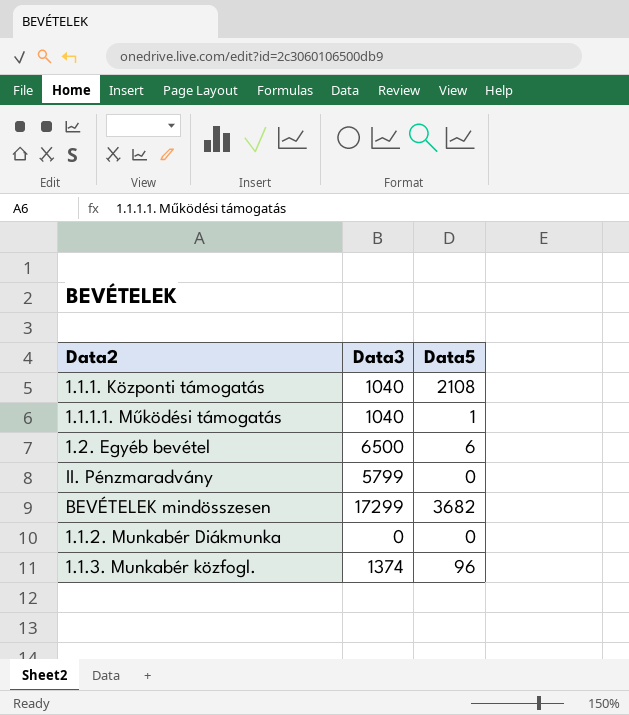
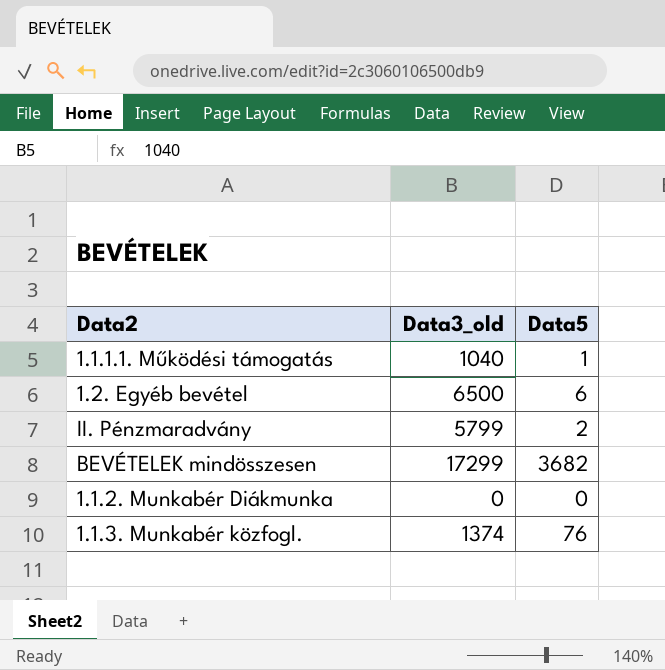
column name: Data3 -> Data3_old
row 1.1.1. Központi támogatás: 1040 | 2108 -> none
II. Pénzmaradvány | Data5: 0 -> 2
1.1.3. Munkabér közfogl. | Data5: 96 -> 76

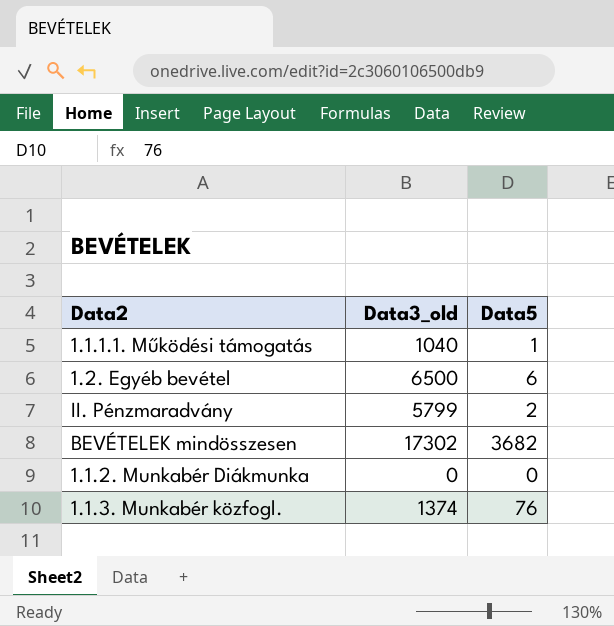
BEVÉTELEK mindösszesen | Data3_old: 17299 -> 17302

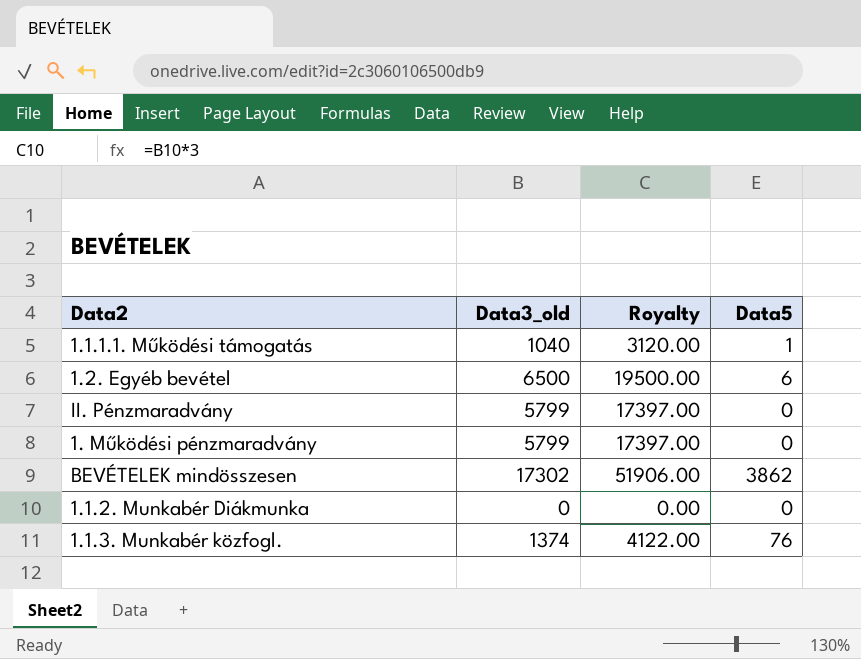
column Royalty | formula: none -> [Data3_old] * 3
II. Pénzmaradvány | Data5: 2 -> 0
row 1. Működési pénzmaradvány: none -> 5799 | 17397.00 | 0
BEVÉTELEK mindösszesen | Data5: 3682 -> 3862

